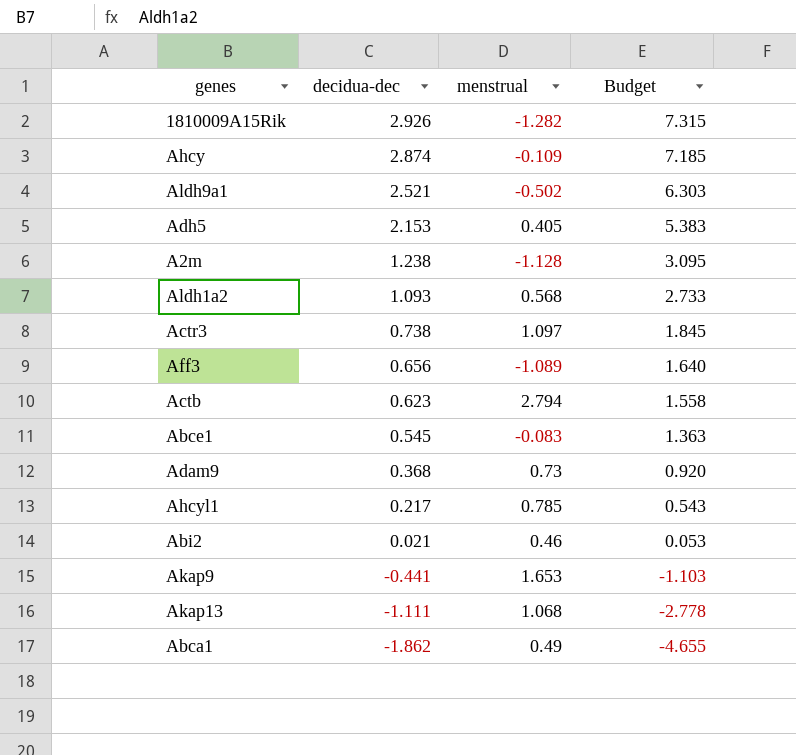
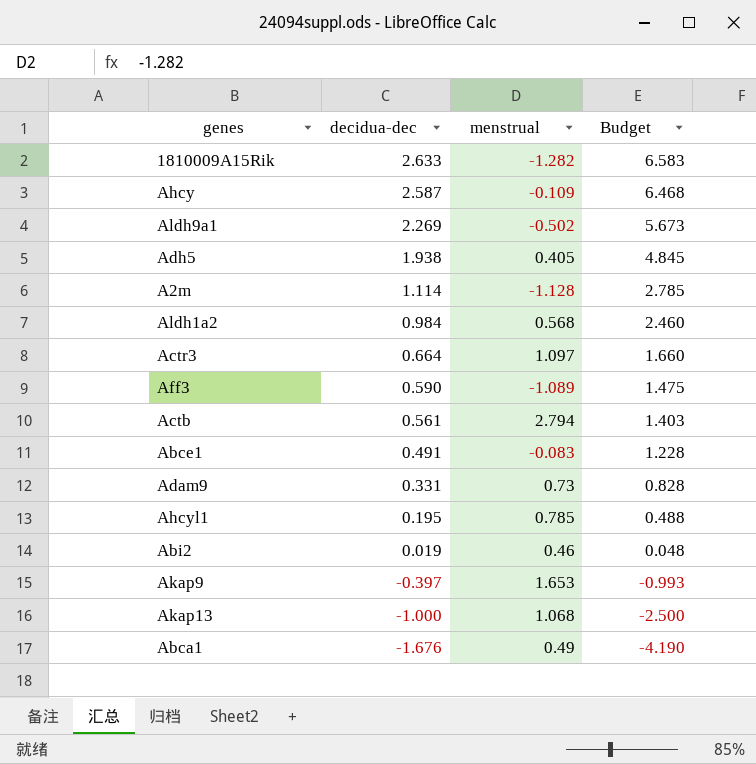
1810009A15Rik | decidua-dec: 2.926 -> 2.633
1810009A15Rik | Budget: 7.315 -> 6.583
Ahcy | decidua-dec: 2.874 -> 2.587
Ahcy | Budget: 7.185 -> 6.468
Aldh9a1 | decidua-dec: 2.521 -> 2.269
Aldh9a1 | Budget: 6.303 -> 5.673
Adh5 | decidua-dec: 2.153 -> 1.938
Adh5 | Budget: 5.383 -> 4.845
A2m | decidua-dec: 1.238 -> 1.114
A2m | Budget: 3.095 -> 2.785
Aldh1a2 | decidua-dec: 1.093 -> 0.984
Aldh1a2 | Budget: 2.733 -> 2.460
Actr3 | decidua-dec: 0.738 -> 0.664
Actr3 | Budget: 1.845 -> 1.660
Aff3 | decidua-dec: 0.656 -> 0.590
Aff3 | Budget: 1.640 -> 1.475
Actb | decidua-dec: 0.623 -> 0.561
Actb | Budget: 1.558 -> 1.403
Abce1 | decidua-dec: 0.545 -> 0.491
Abce1 | Budget: 1.363 -> 1.228
Adam9 | decidua-dec: 0.368 -> 0.331
Adam9 | Budget: 0.920 -> 0.828
Ahcyl1 | decidua-dec: 0.217 -> 0.195
Ahcyl1 | Budget: 0.543 -> 0.488
Abi2 | decidua-dec: 0.021 -> 0.019
Abi2 | Budget: 0.053 -> 0.048
Akap9 | decidua-dec: -0.441 -> -0.397
Akap9 | Budget: -1.103 -> -0.993
Akap13 | decidua-dec: -1.111 -> -1.000
Akap13 | Budget: -2.778 -> -2.500
Abca1 | decidua-dec: -1.862 -> -1.676
Abca1 | Budget: -4.655 -> -4.190

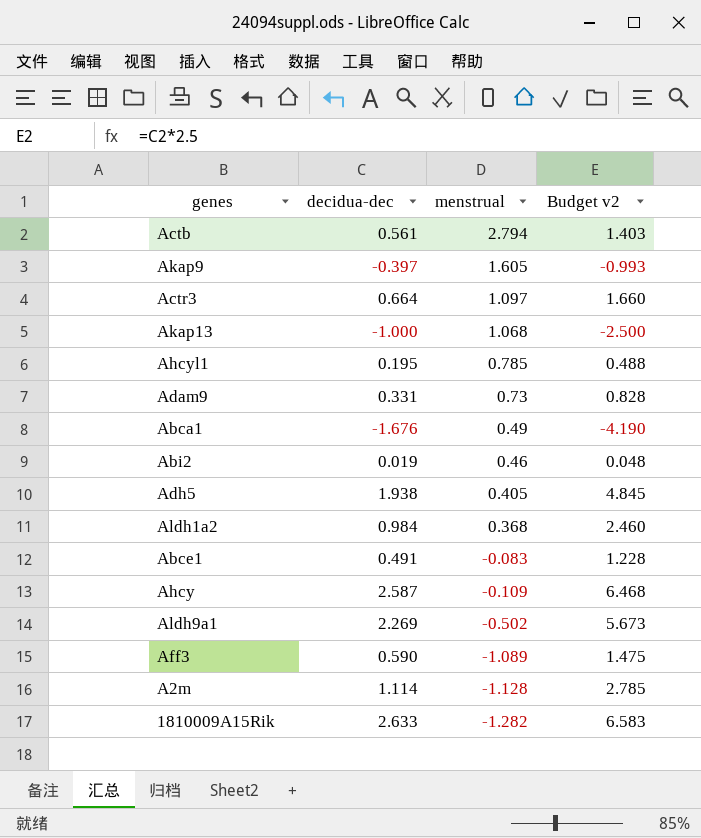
row order: decidua-dec descending -> menstrual descending
column name: Budget -> Budget v2
Akap9 | menstrual: 1.653 -> 1.605
Aldh1a2 | menstrual: 0.568 -> 0.368

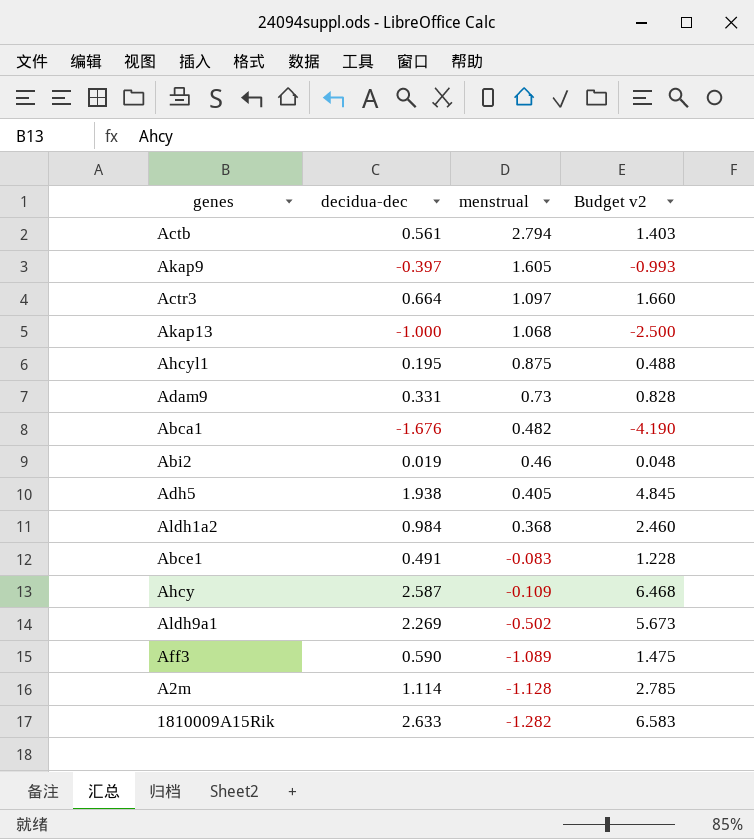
Ahcyl1 | menstrual: 0.785 -> 0.875
Abca1 | menstrual: 0.49 -> 0.482

